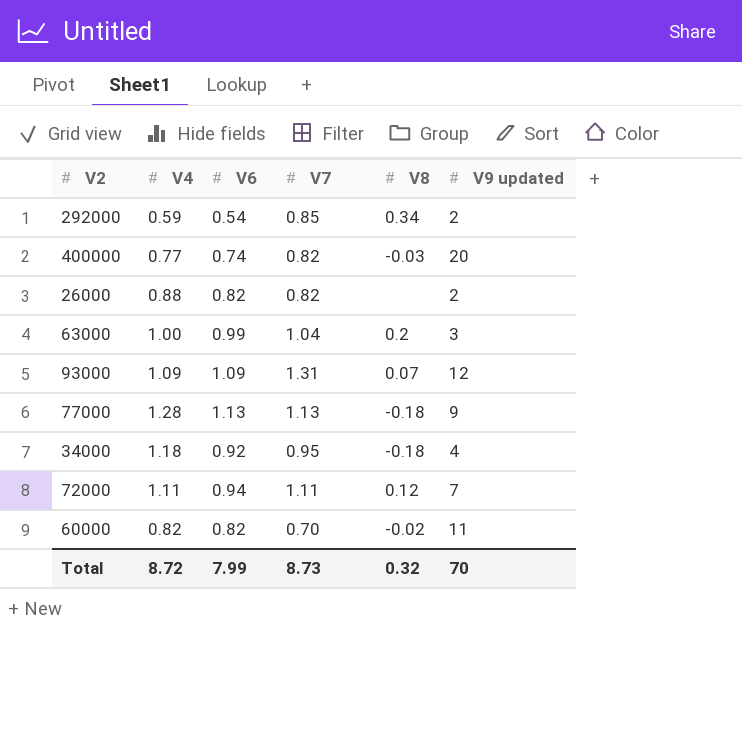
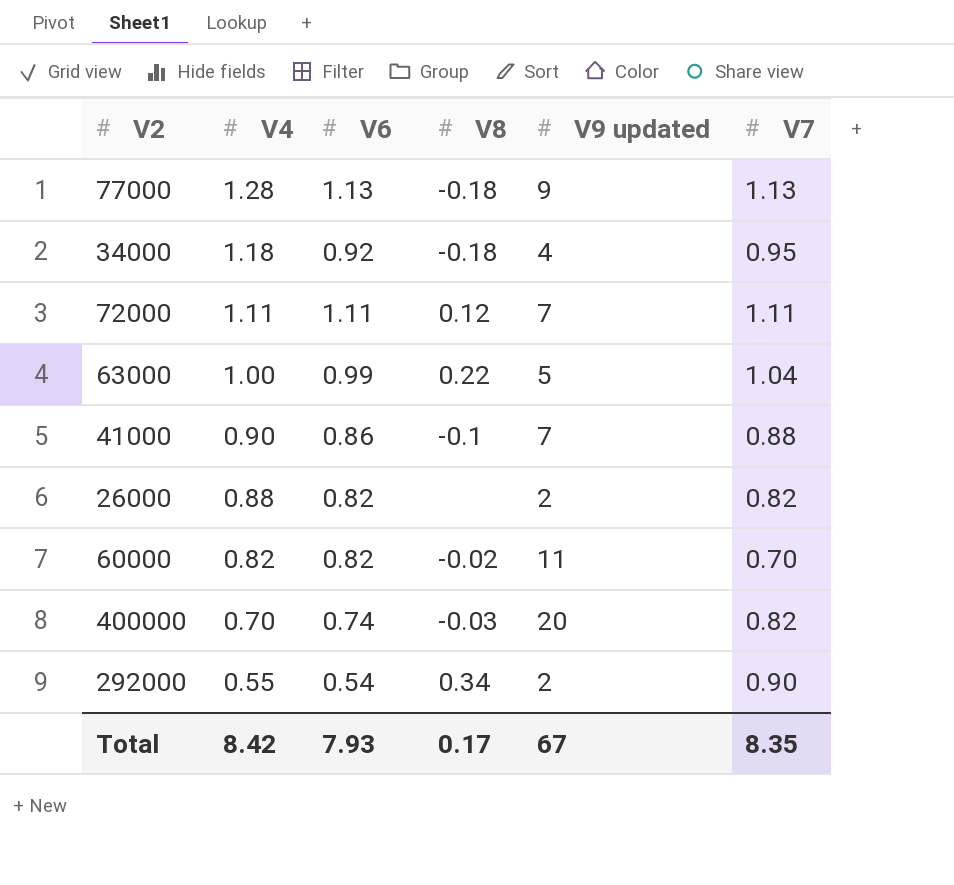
row order: none -> V4 descending
column V7 | position: 4 -> 6
row 93000: 1.09 | 1.09 | 1.31 | 0.07 | 12 -> none
72000 | V6: 0.94 -> 1.11
63000 | V8: 0.2 -> 0.22
63000 | V9 updated: 3 -> 5
row 41000: none -> 0.90 | 0.86 | -0.1 | 7 | 0.88
400000 | V4: 0.77 -> 0.70
292000 | V4: 0.59 -> 0.55
292000 | V7: 0.85 -> 0.90
Total | V4: 8.72 -> 8.42
Total | V6: 7.99 -> 7.93
Total | V8: 0.32 -> 0.17
Total | V9 updated: 70 -> 67
Total | V7: 8.73 -> 8.35

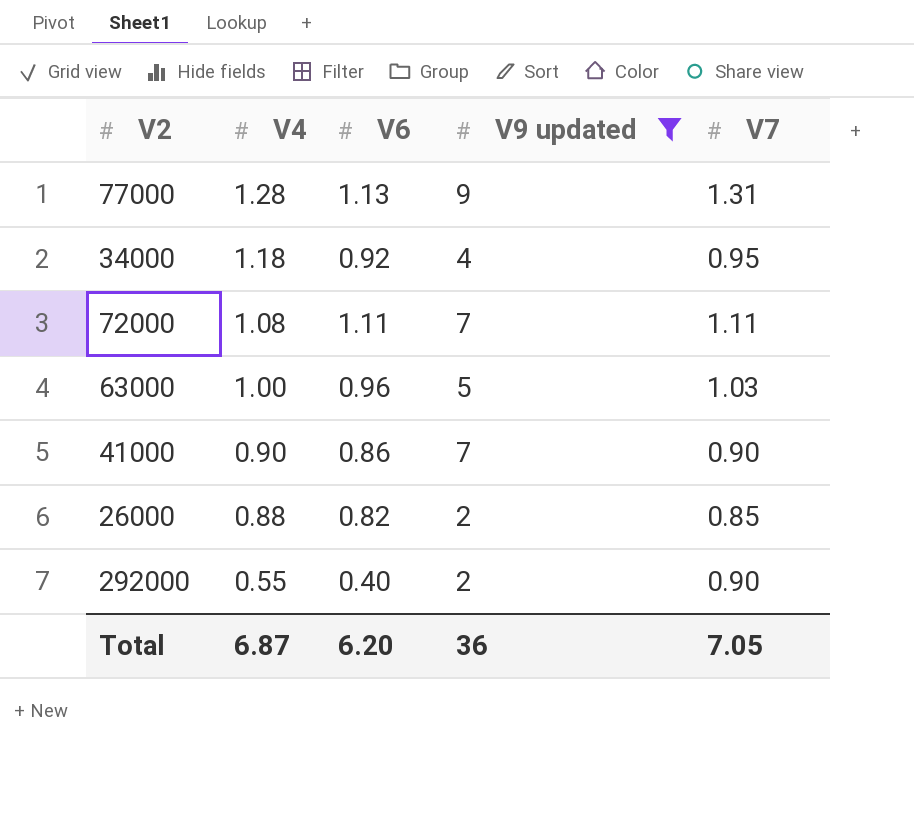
filter: none -> V9 updated <= 9
column V8 | position: 4 -> none
77000 | V7: 1.13 -> 1.31
72000 | V4: 1.11 -> 1.08
63000 | V6: 0.99 -> 0.96
63000 | V7: 1.04 -> 1.03
41000 | V7: 0.88 -> 0.90
26000 | V7: 0.82 -> 0.85
292000 | V6: 0.54 -> 0.40
Total | V4: 8.42 -> 6.87
Total | V6: 7.93 -> 6.20
Total | V9 updated: 67 -> 36
Total | V7: 8.35 -> 7.05

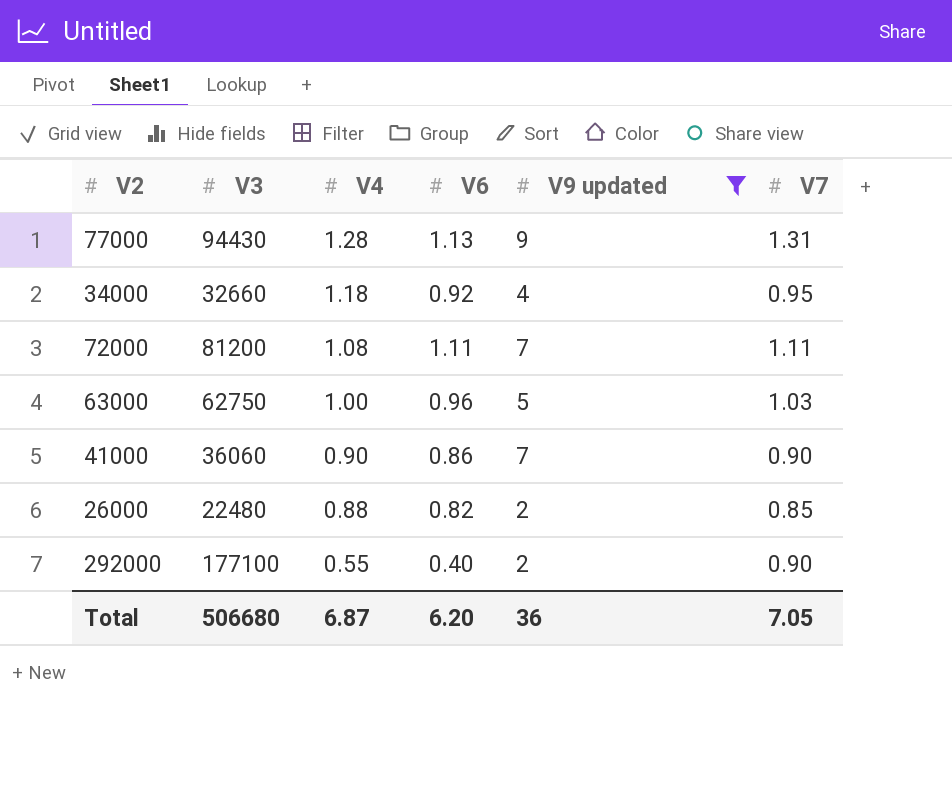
column V3 | position: none -> 2

